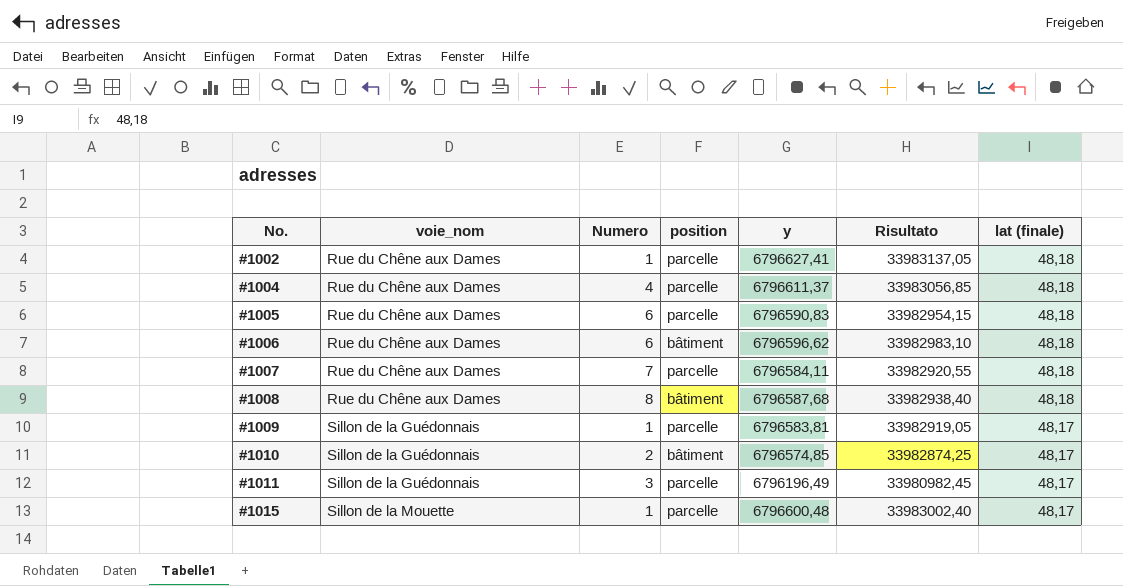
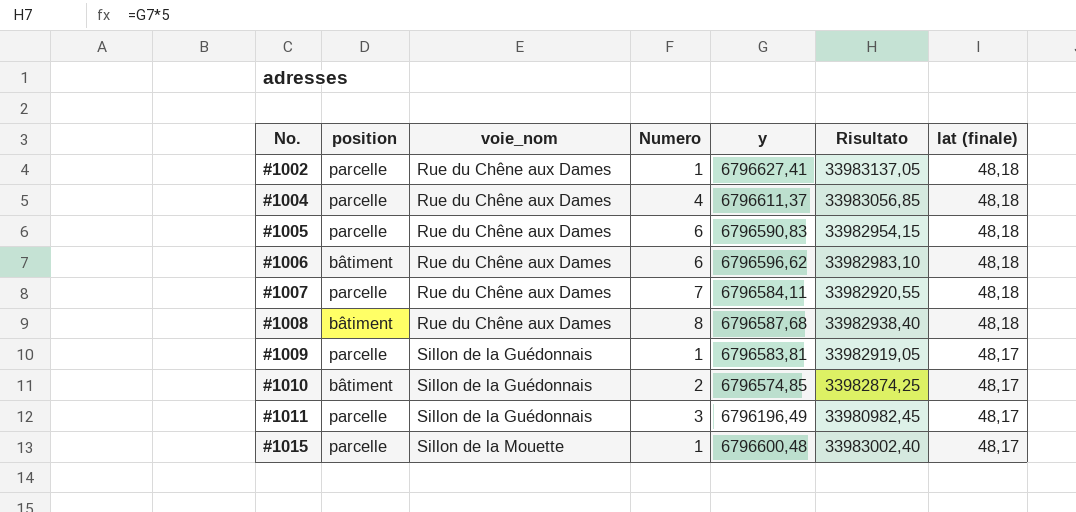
column position | position: 4 -> 2

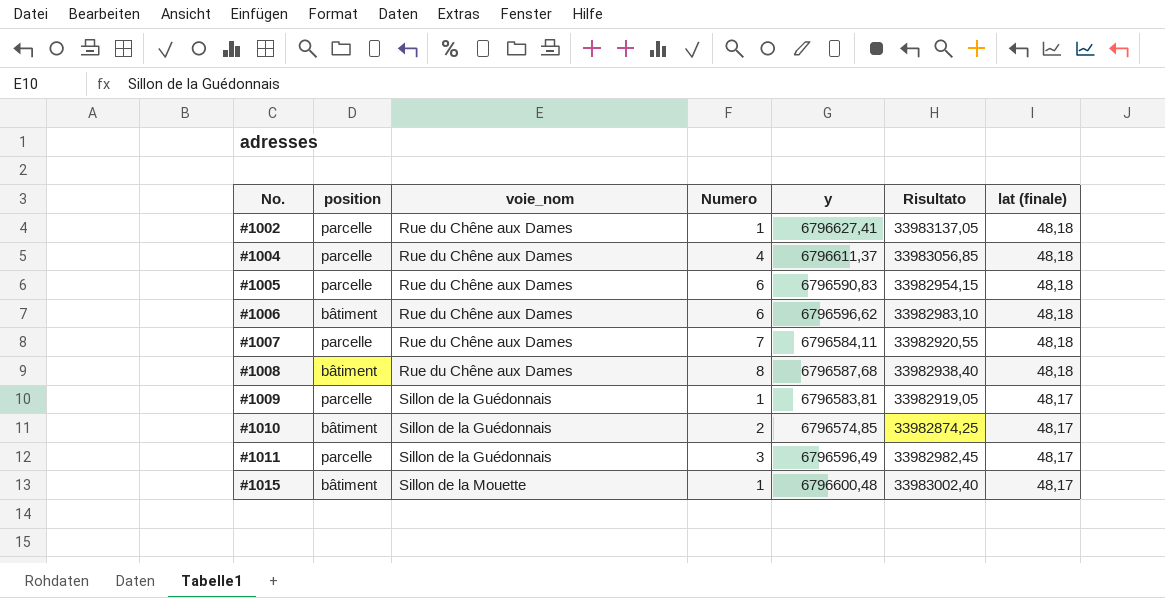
#1011 | y: 6796196,49 -> 6796596,49
#1011 | Risultato: 33980982,45 -> 33982982,45
#1015 | position: parcelle -> bâtiment

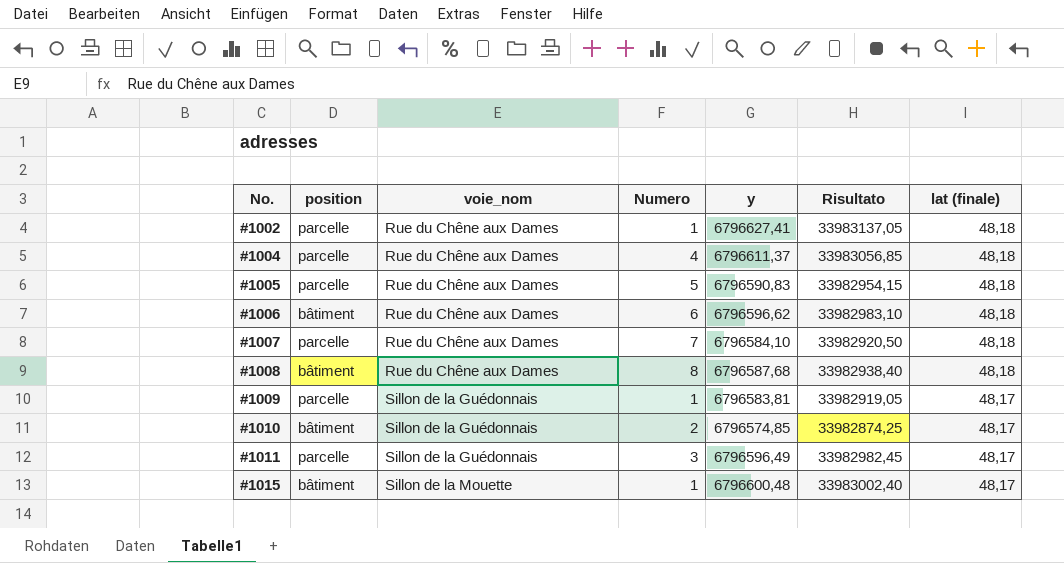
#1005 | Numero: 6 -> 5
#1007 | y: 6796584,11 -> 6796584,10
#1007 | Risultato: 33982920,55 -> 33982920,50

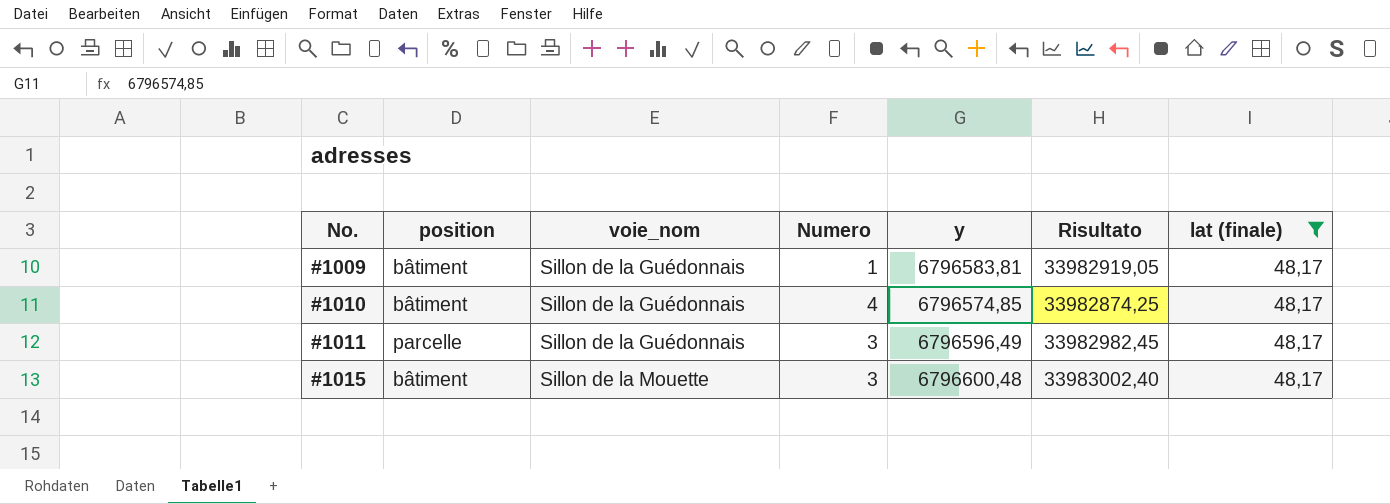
filter: none -> lat (finale) = 48,17
#1009 | position: parcelle -> bâtiment
#1010 | Numero: 2 -> 4
#1015 | Numero: 1 -> 3

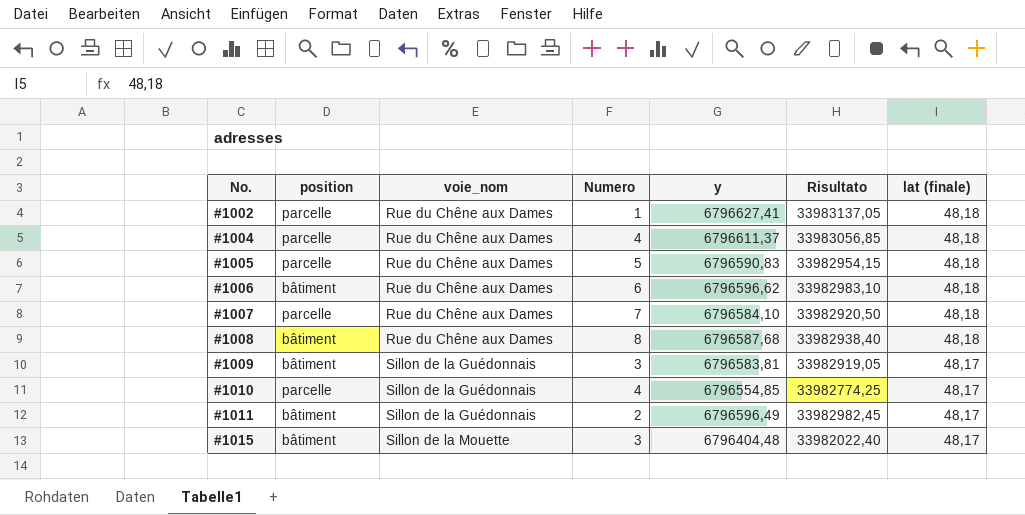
filter: lat (finale) = 48,17 -> none
#1009 | Numero: 1 -> 3
#1010 | position: bâtiment -> parcelle
#1010 | y: 6796574,85 -> 6796554,85
#1010 | Risultato: 33982874,25 -> 33982774,25
#1011 | position: parcelle -> bâtiment
#1011 | Numero: 3 -> 2
#1015 | y: 6796600,48 -> 6796404,48
#1015 | Risultato: 33983002,40 -> 33982022,40

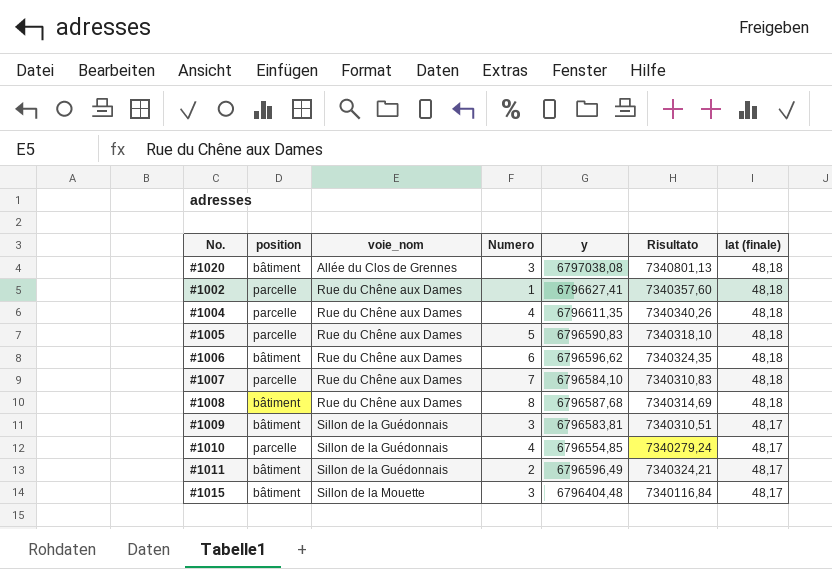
column Risultato | formula: [y] * 5 -> [y] * 1,08
row #1020: none -> bâtiment | Allée du Clos de Grennes | 3 | 6797038,08 | 7340801,13 | 48,18
#1004 | y: 6796611,37 -> 6796611,35

